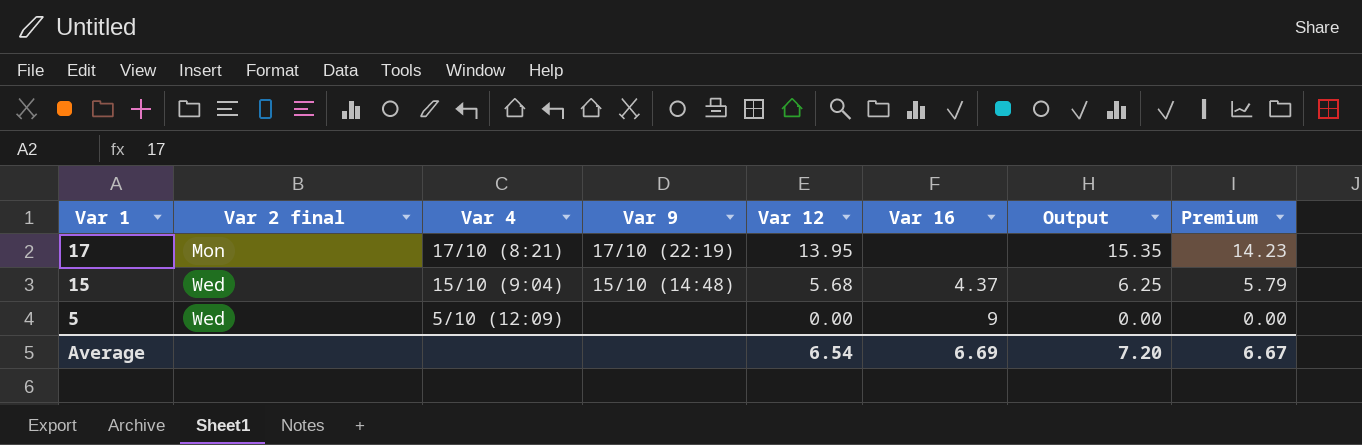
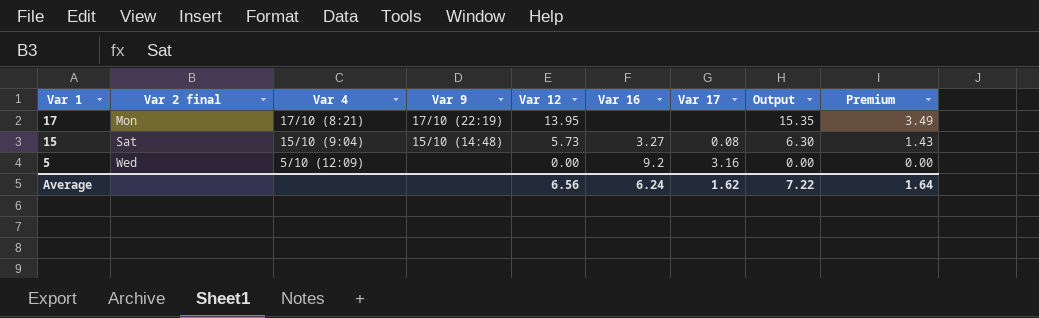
column Var 17 | position: none -> 7
column Premium | formula: [Var 12] * 1.02 -> [Var 12] * 0.25
15 | Var 2 final: Wed -> Sat
15 | Var 12: 5.68 -> 5.73
15 | Var 16: 4.37 -> 3.27
15 | Output: 6.25 -> 6.30
5 | Var 16: 9 -> 9.2
Average | Var 12: 6.54 -> 6.56
Average | Var 16: 6.69 -> 6.24
Average | Output: 7.20 -> 7.22
Average | Premium: 6.67 -> 1.64

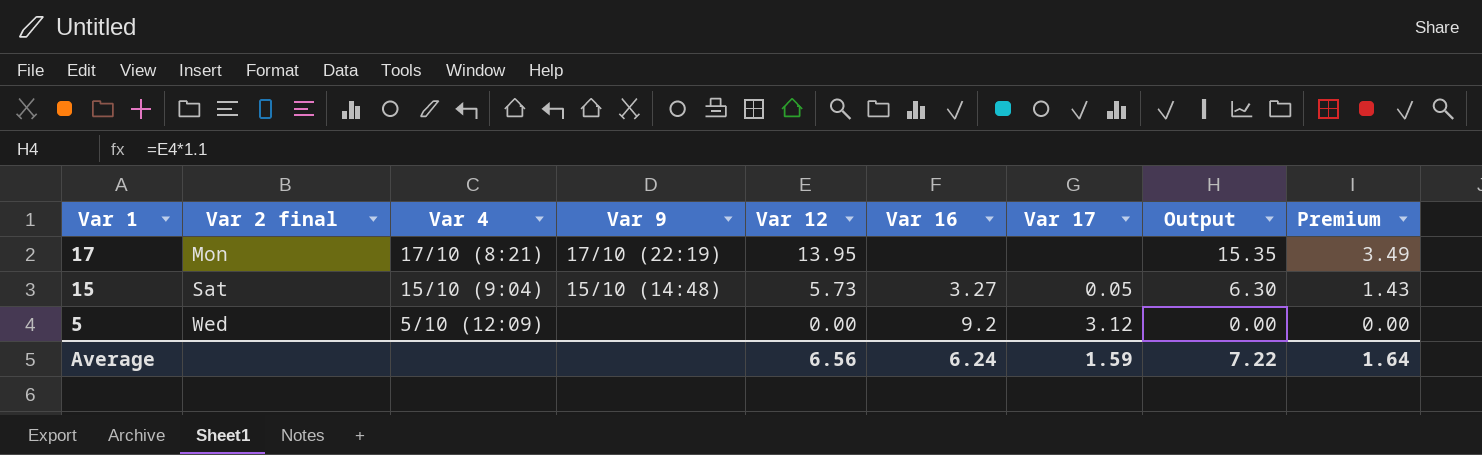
15 | Var 17: 0.08 -> 0.05
5 | Var 17: 3.16 -> 3.12
Average | Var 17: 1.62 -> 1.59

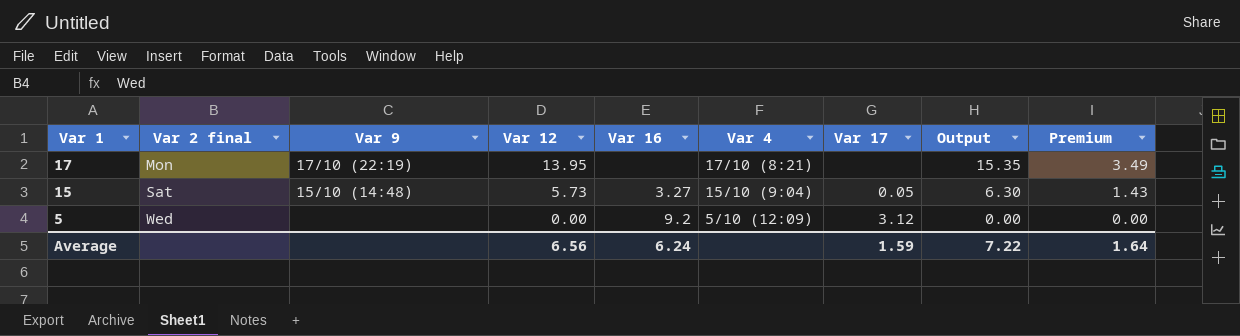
column Var 4 | position: 3 -> 6

